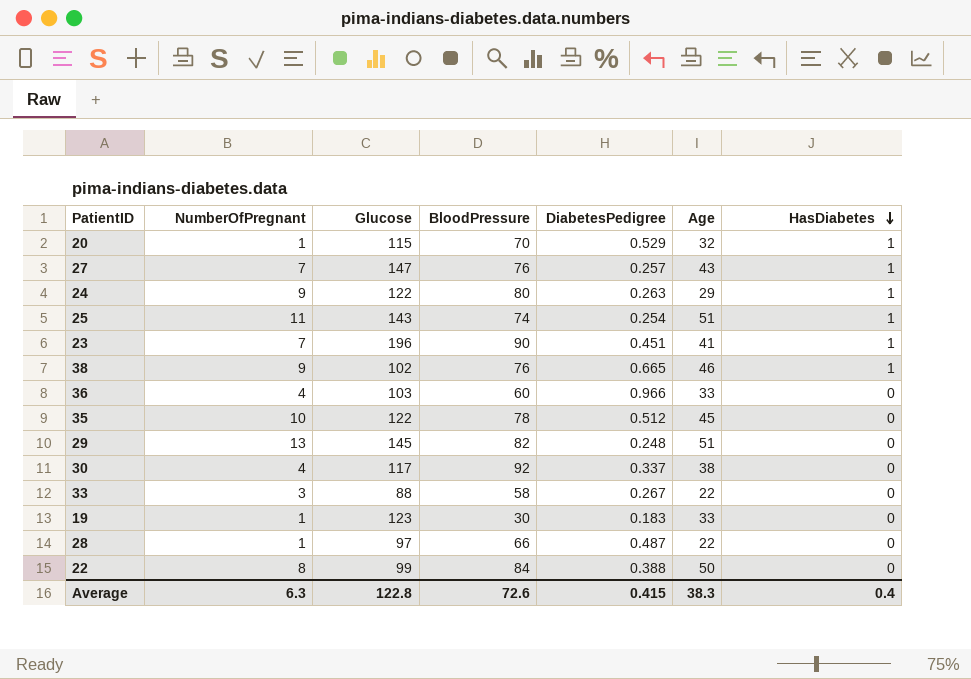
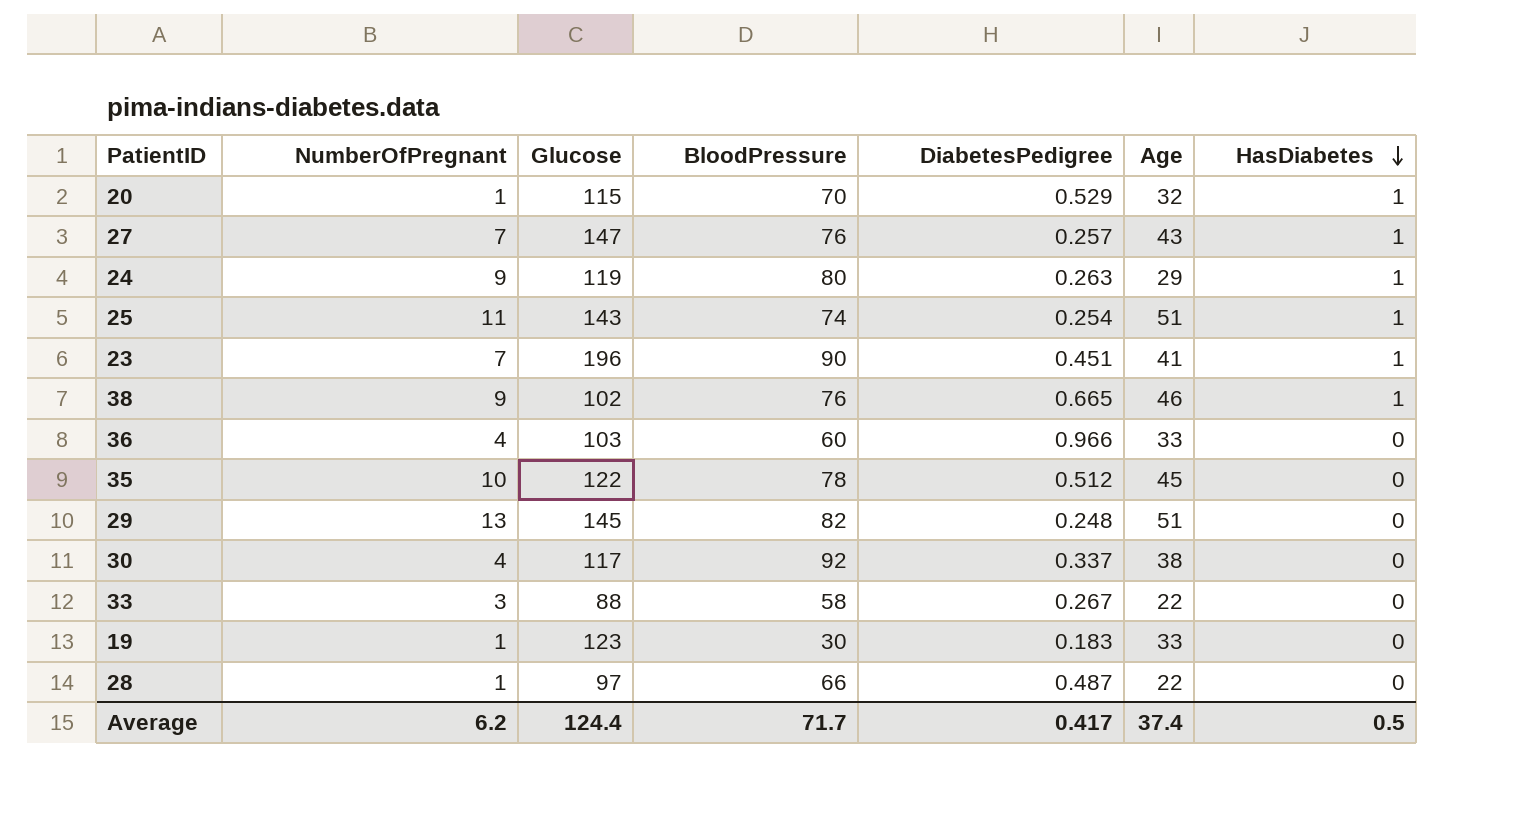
row 22: 8 | 99 | 84 | 0.388 | 50 | 0 -> none
24 | Glucose: 122 -> 119
Average | NumberOfPregnant: 6.3 -> 6.2
Average | Glucose: 122.8 -> 124.4
Average | BloodPressure: 72.6 -> 71.7
Average | DiabetesPedigree: 0.415 -> 0.417
Average | Age: 38.3 -> 37.4
Average | HasDiabetes: 0.4 -> 0.5

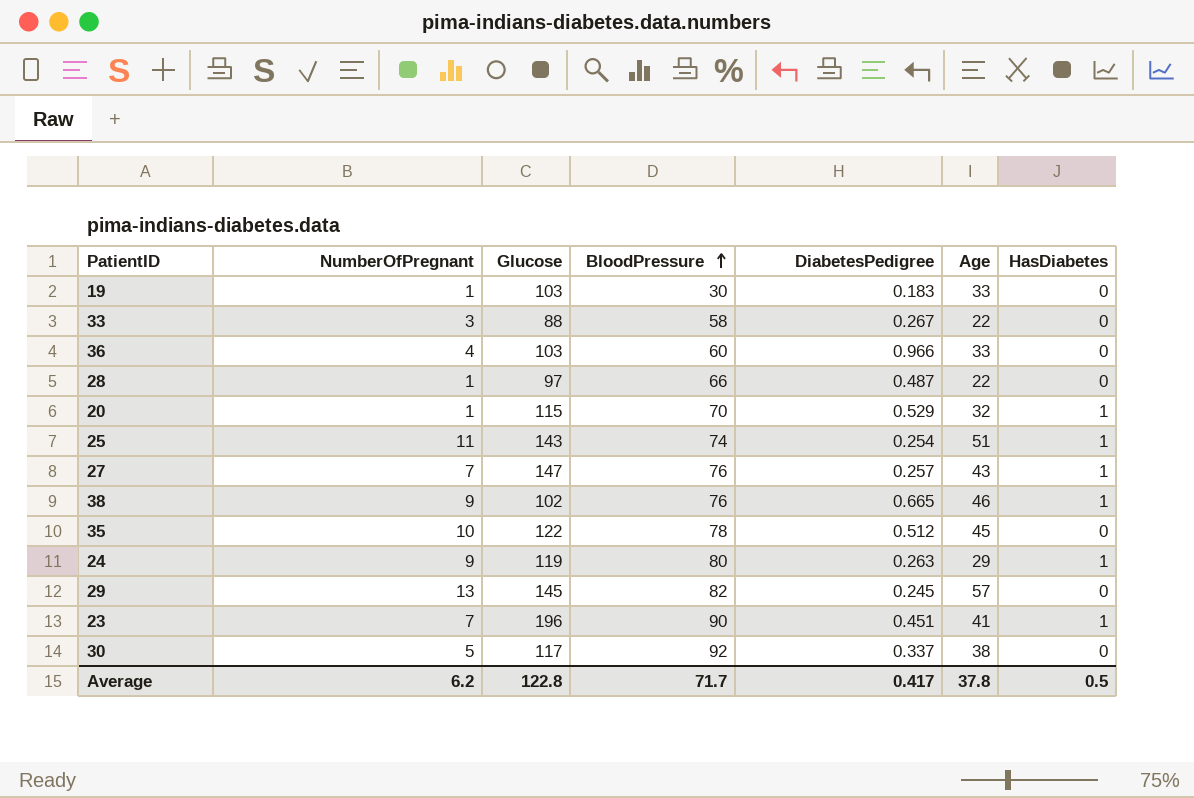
row order: HasDiabetes descending -> BloodPressure ascending
19 | Glucose: 123 -> 103
29 | DiabetesPedigree: 0.248 -> 0.245
29 | Age: 51 -> 57
30 | NumberOfPregnant: 4 -> 5
Average | Glucose: 124.4 -> 122.8
Average | Age: 37.4 -> 37.8

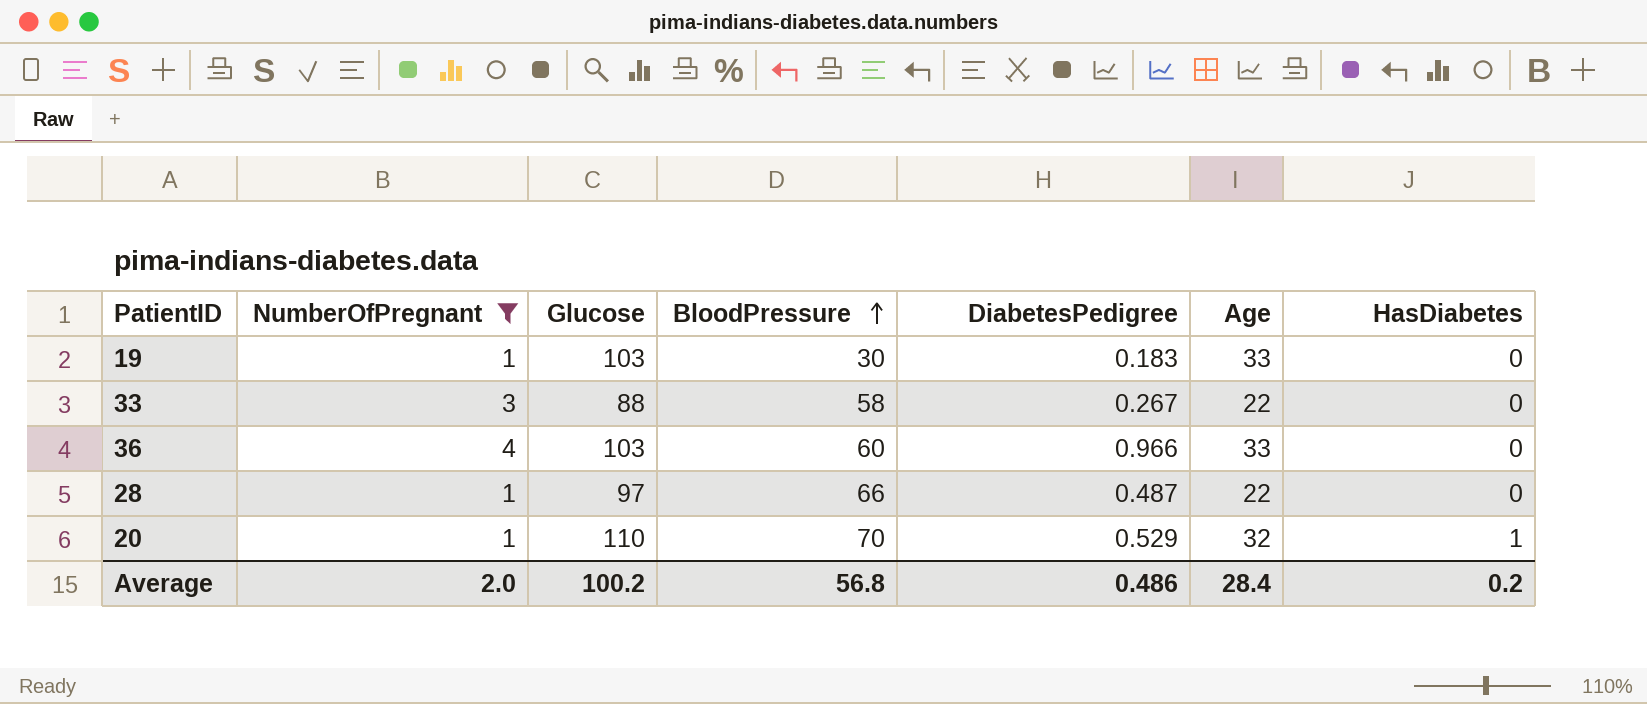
filter: none -> NumberOfPregnant <= 4
20 | Glucose: 115 -> 110
Average | NumberOfPregnant: 6.2 -> 2.0
Average | Glucose: 122.8 -> 100.2
Average | BloodPressure: 71.7 -> 56.8
Average | DiabetesPedigree: 0.417 -> 0.486
Average | Age: 37.8 -> 28.4
Average | HasDiabetes: 0.5 -> 0.2

